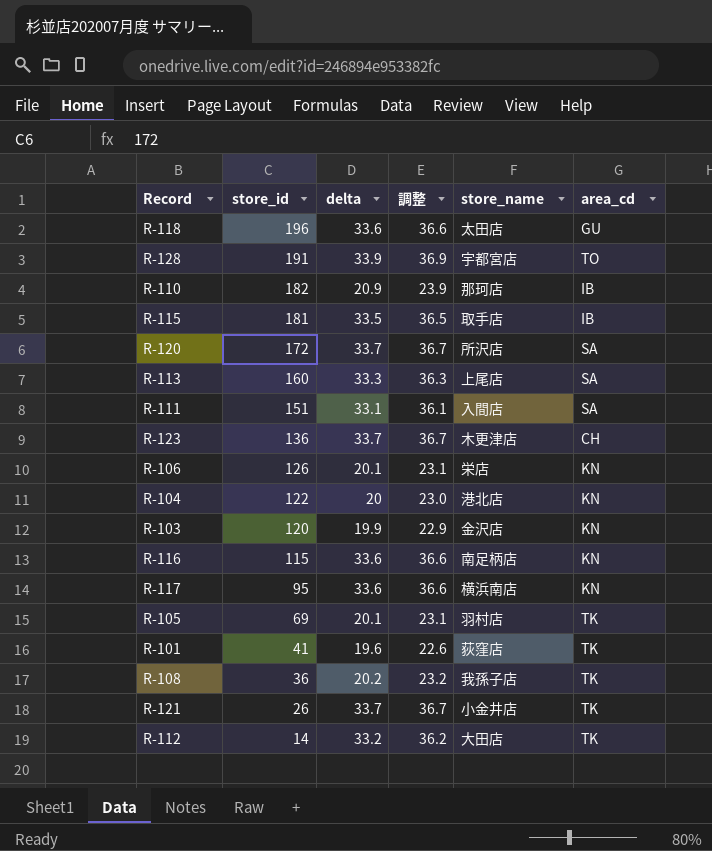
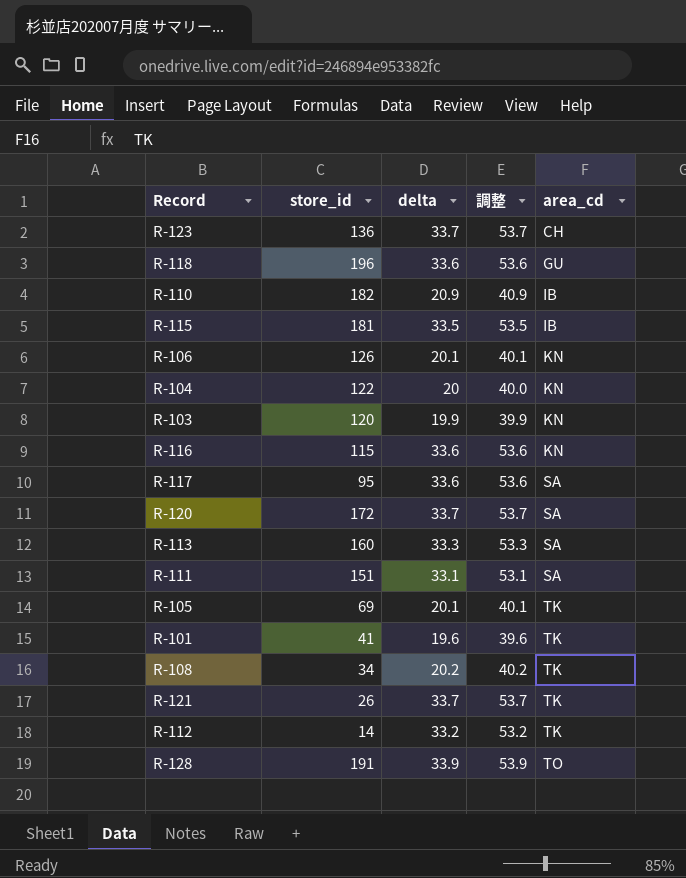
row order: store_id descending -> area_cd ascending
column store_name | position: 5 -> none
column 調整 | formula: [delta] + 3 -> [delta] + 20
R-117 | area_cd: KN -> SA
R-108 | store_id: 36 -> 34

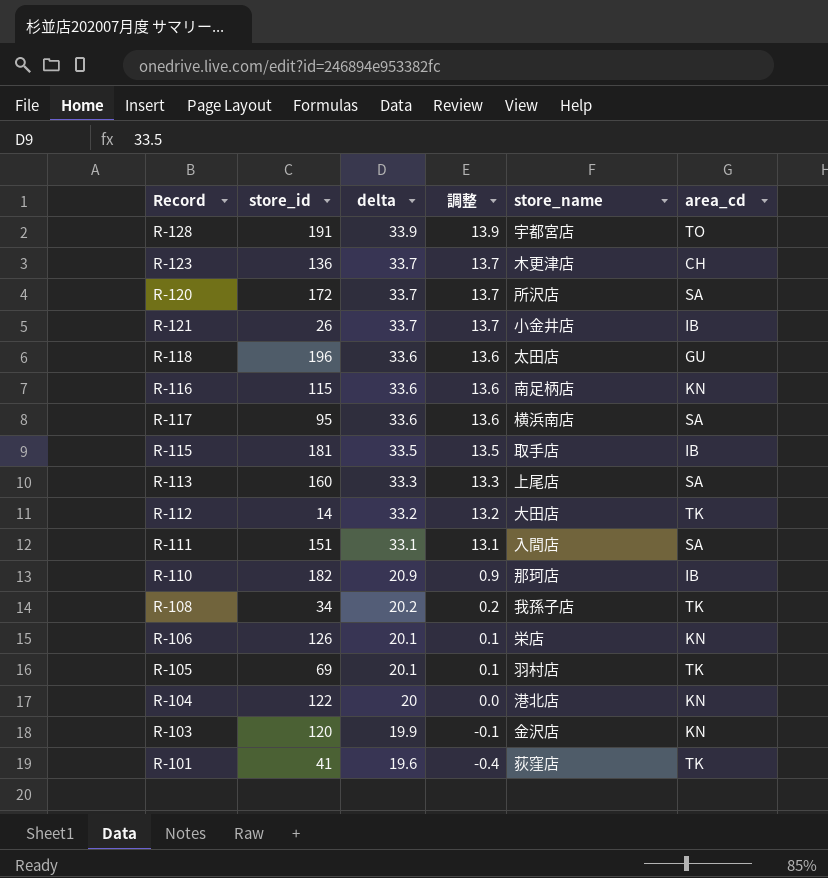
row order: area_cd ascending -> delta descending
column 調整 | formula: [delta] + 20 -> [delta] - 20
column store_name | position: none -> 5
R-121 | area_cd: TK -> IB

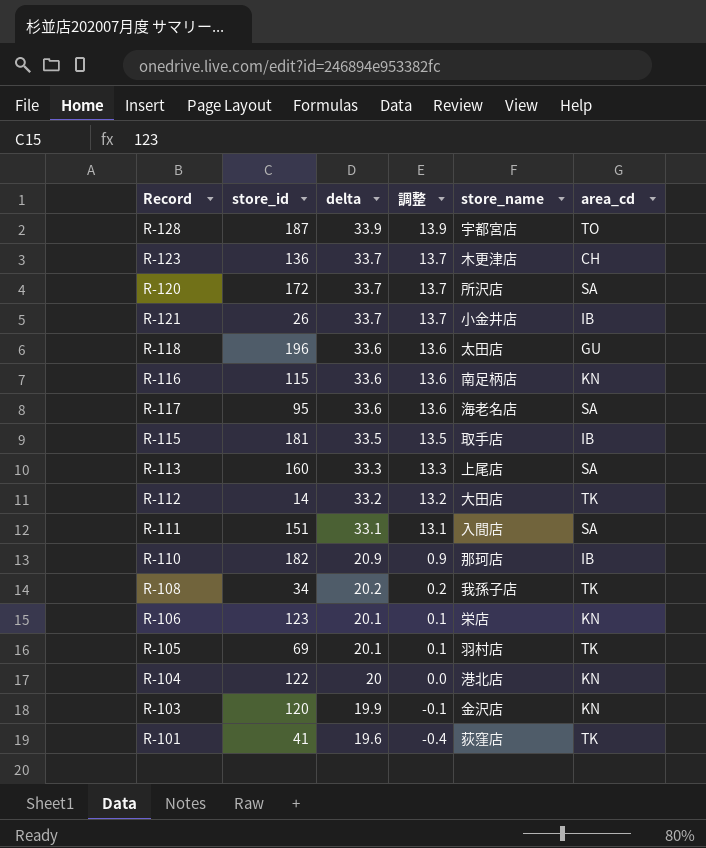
R-128 | store_id: 191 -> 187
R-117 | store_name: 横浜南店 -> 海老名店
R-106 | store_id: 126 -> 123

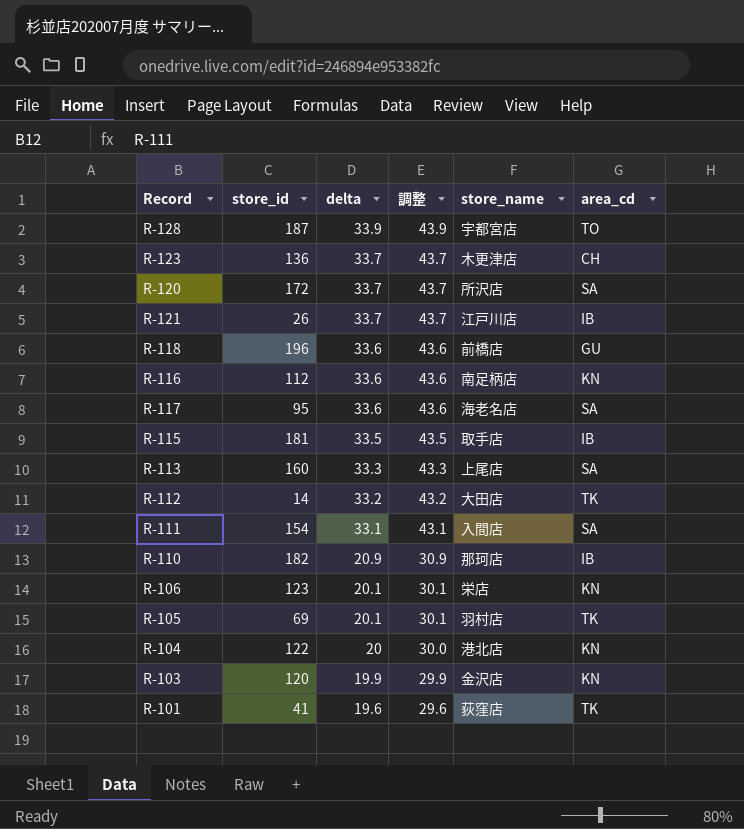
column 調整 | formula: [delta] - 20 -> [delta] + 10
row R-108: 34 | 20.2 | 0.2 | 我孫子店 | TK -> none
R-121 | store_name: 小金井店 -> 江戸川店
R-118 | store_name: 太田店 -> 前橋店
R-116 | store_id: 115 -> 112
R-111 | store_id: 151 -> 154

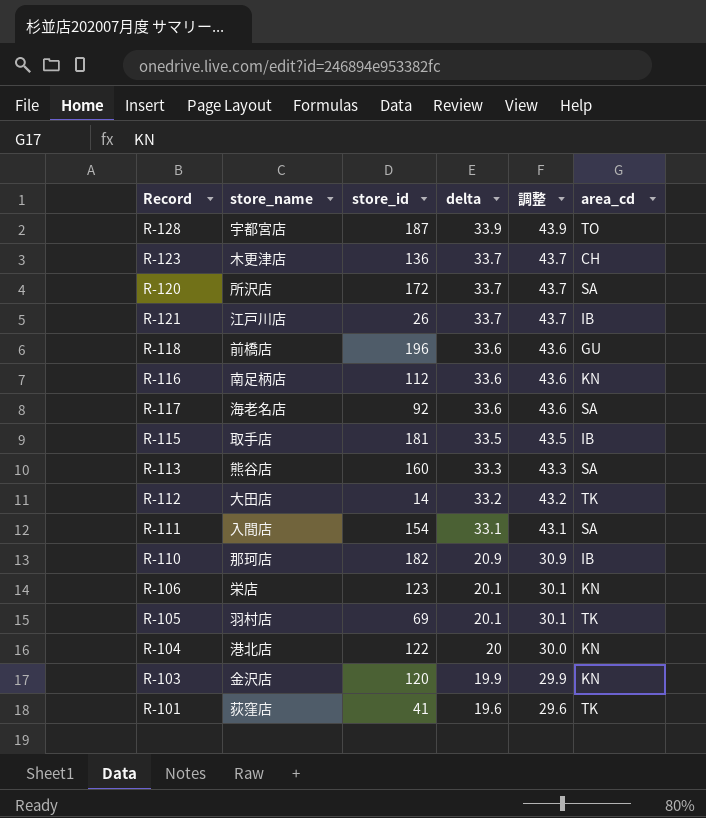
column store_name | position: 5 -> 2
R-117 | store_id: 95 -> 92
R-113 | store_name: 上尾店 -> 熊谷店

